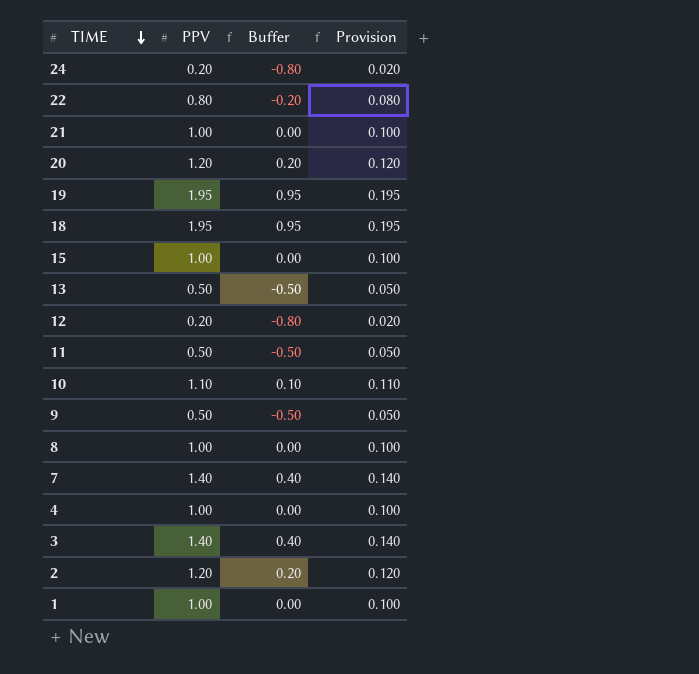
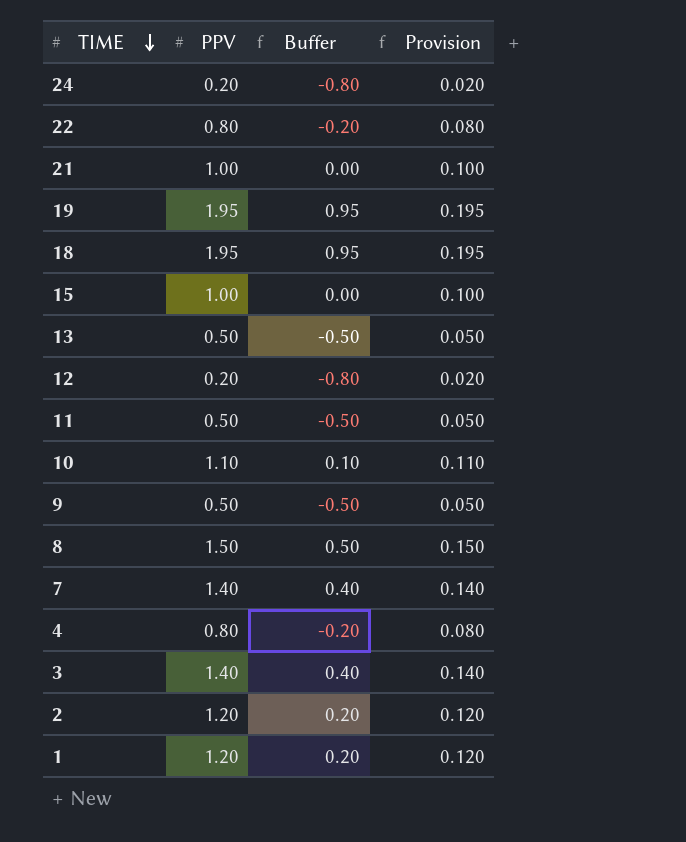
row 20: 1.20 | 0.20 | 0.120 -> none
8 | PPV: 1.00 -> 1.50
8 | Buffer: 0.00 -> 0.50
8 | Provision: 0.100 -> 0.150
4 | PPV: 1.00 -> 0.80
4 | Buffer: 0.00 -> -0.20
4 | Provision: 0.100 -> 0.080
1 | PPV: 1.00 -> 1.20
1 | Buffer: 0.00 -> 0.20
1 | Provision: 0.100 -> 0.120

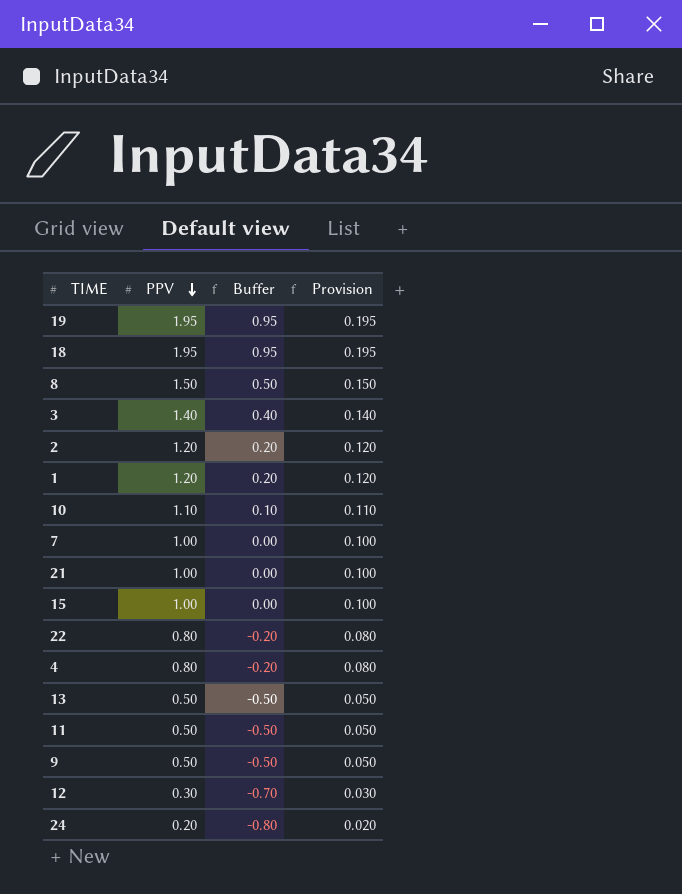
row order: TIME descending -> PPV descending
7 | PPV: 1.40 -> 1.00
7 | Buffer: 0.40 -> 0.00
7 | Provision: 0.140 -> 0.100
12 | PPV: 0.20 -> 0.30
12 | Buffer: -0.80 -> -0.70
12 | Provision: 0.020 -> 0.030

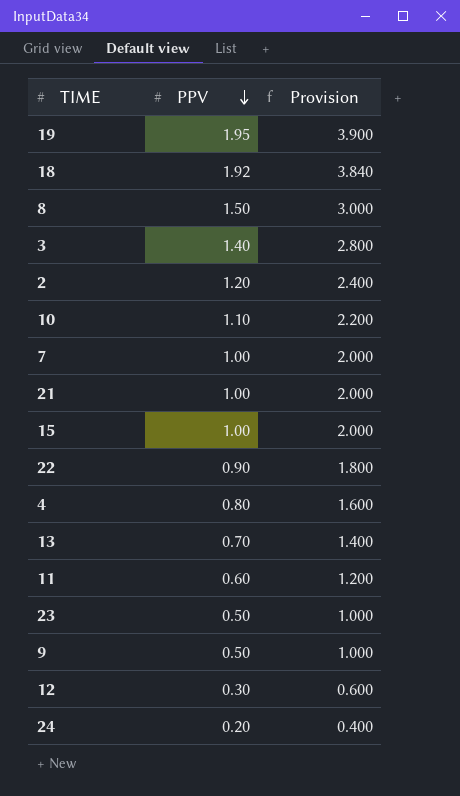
column Buffer | formula: [PPV] - 1 -> none
column Provision | formula: [PPV] * 0.1 -> [PPV] * 2
row 1: 1.20 | 0.20 | 0.120 -> none
18 | PPV: 1.95 -> 1.92
22 | PPV: 0.80 -> 0.90
13 | PPV: 0.50 -> 0.70
11 | PPV: 0.50 -> 0.60
row 23: none -> 0.50 | 1.000

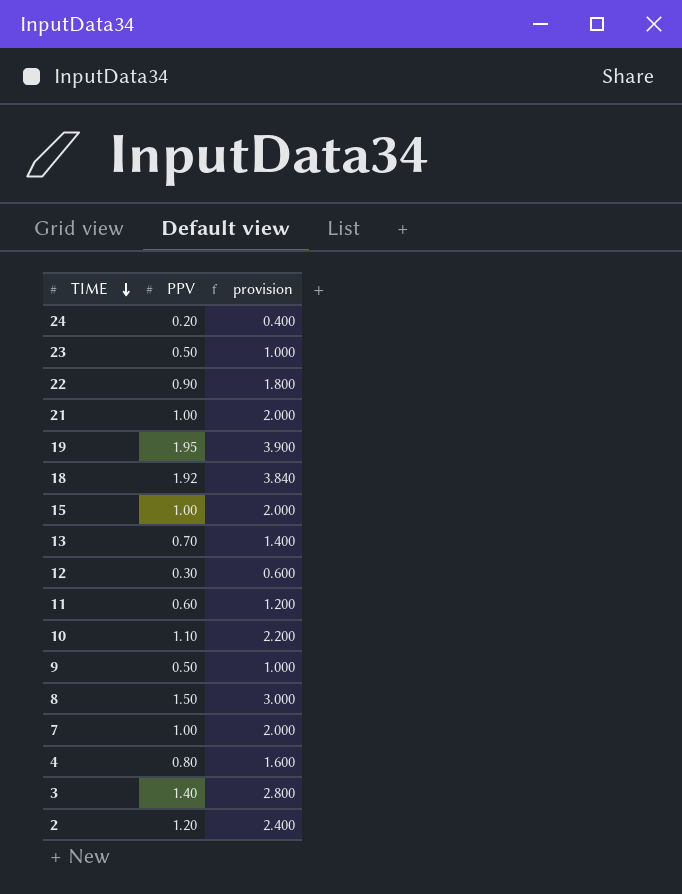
row order: PPV descending -> TIME descending
column name: Provision -> provision

